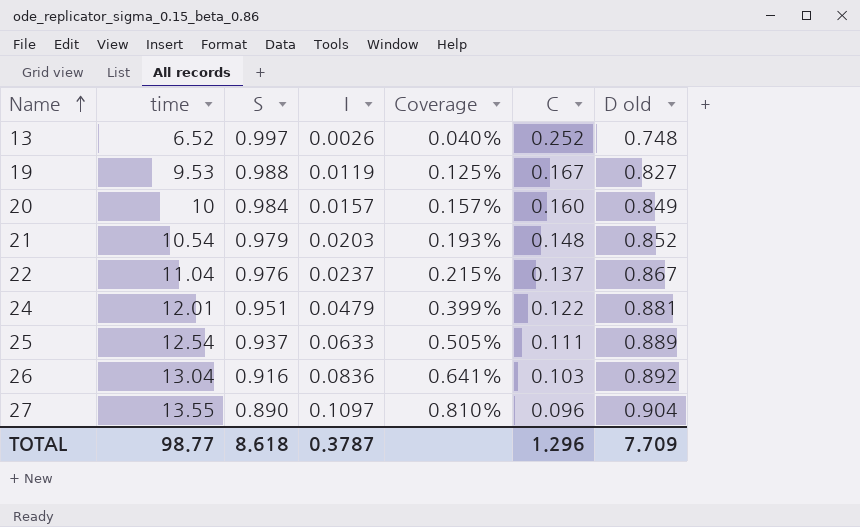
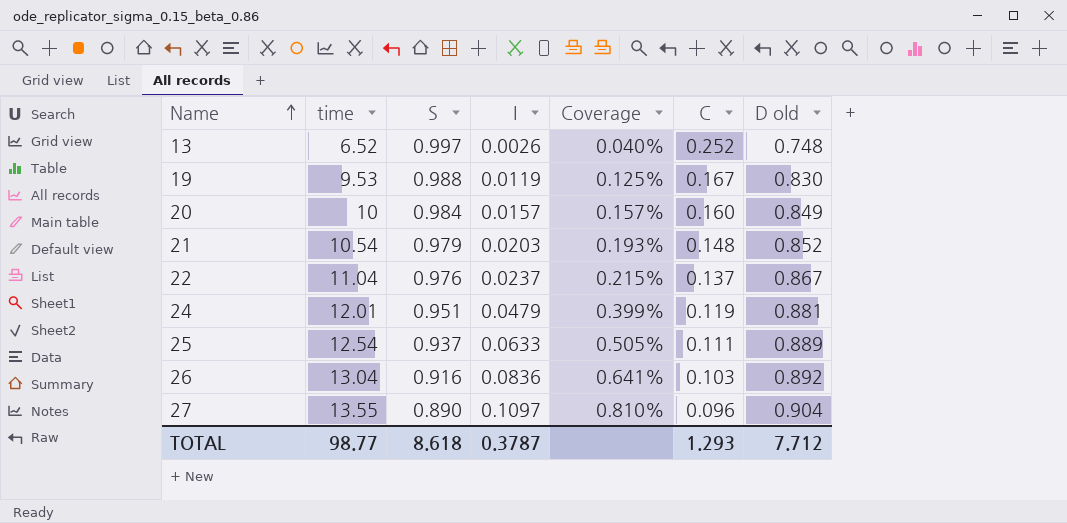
19 | D old: 0.827 -> 0.830
24 | C: 0.122 -> 0.119
TOTAL | C: 1.296 -> 1.293
TOTAL | D old: 7.709 -> 7.712

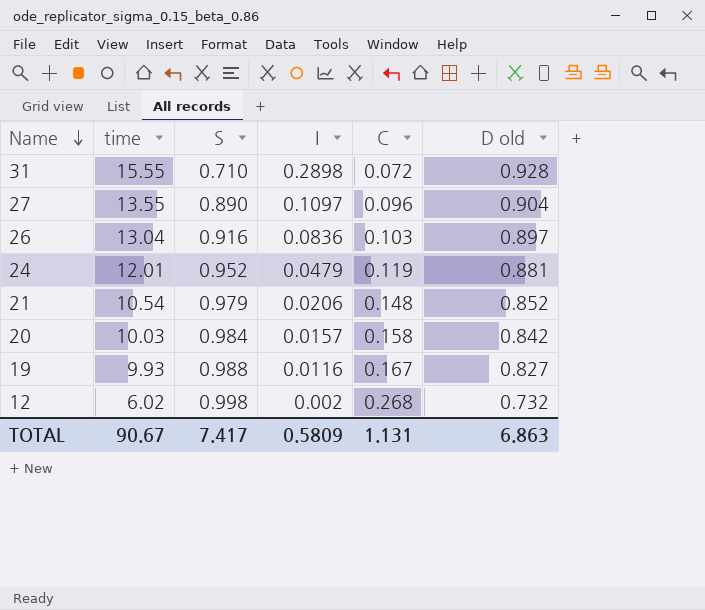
row order: Name ascending -> Name descending
column Coverage | formula: [I] / [time] -> none
row 13: 6.52 | 0.997 | 0.0026 | 0.040% | 0.252 | 0.748 -> none
row 22: 11.04 | 0.976 | 0.0237 | 0.215% | 0.137 | 0.867 -> none
row 25: 12.54 | 0.937 | 0.0633 | 0.505% | 0.111 | 0.889 -> none
row 31: none -> 15.55 | 0.710 | 0.2898 | 0.072 | 0.928
26 | D old: 0.892 -> 0.897
24 | S: 0.951 -> 0.952
21 | I: 0.0203 -> 0.0206
20 | time: 10 -> 10.03
20 | C: 0.160 -> 0.158
20 | D old: 0.849 -> 0.842
19 | time: 9.53 -> 9.93
19 | I: 0.0119 -> 0.0116
19 | D old: 0.830 -> 0.827
row 12: none -> 6.02 | 0.998 | 0.002 | 0.268 | 0.732
TOTAL | time: 98.77 -> 90.67
TOTAL | S: 8.618 -> 7.417
TOTAL | I: 0.3787 -> 0.5809
TOTAL | C: 1.293 -> 1.131
TOTAL | D old: 7.712 -> 6.863

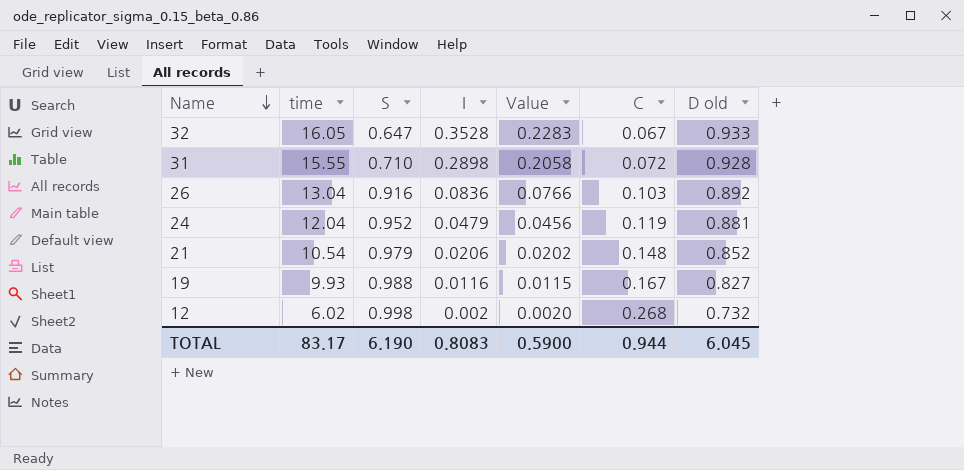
column Value | formula: none -> [S] * [I]
row 27: 13.55 | 0.890 | 0.1097 | 0.096 | 0.904 -> none
row 20: 10.03 | 0.984 | 0.0157 | 0.158 | 0.842 -> none
row 32: none -> 16.05 | 0.647 | 0.3528 | 0.2283 | 0.067 | 0.933
26 | D old: 0.897 -> 0.892
24 | time: 12.01 -> 12.04
TOTAL | time: 90.67 -> 83.17
TOTAL | S: 7.417 -> 6.190
TOTAL | I: 0.5809 -> 0.8083
TOTAL | C: 1.131 -> 0.944
TOTAL | D old: 6.863 -> 6.045

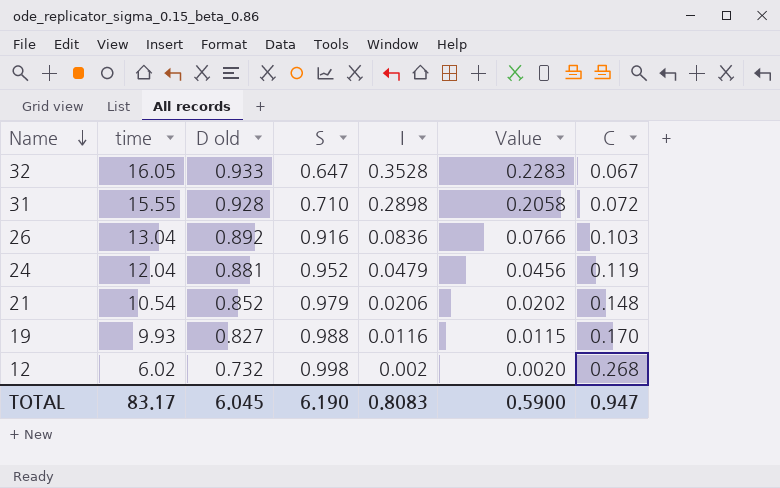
column D old | position: 7 -> 3
19 | C: 0.167 -> 0.170
TOTAL | C: 0.944 -> 0.947

